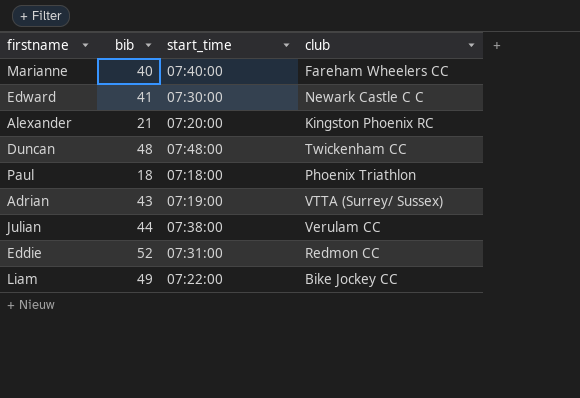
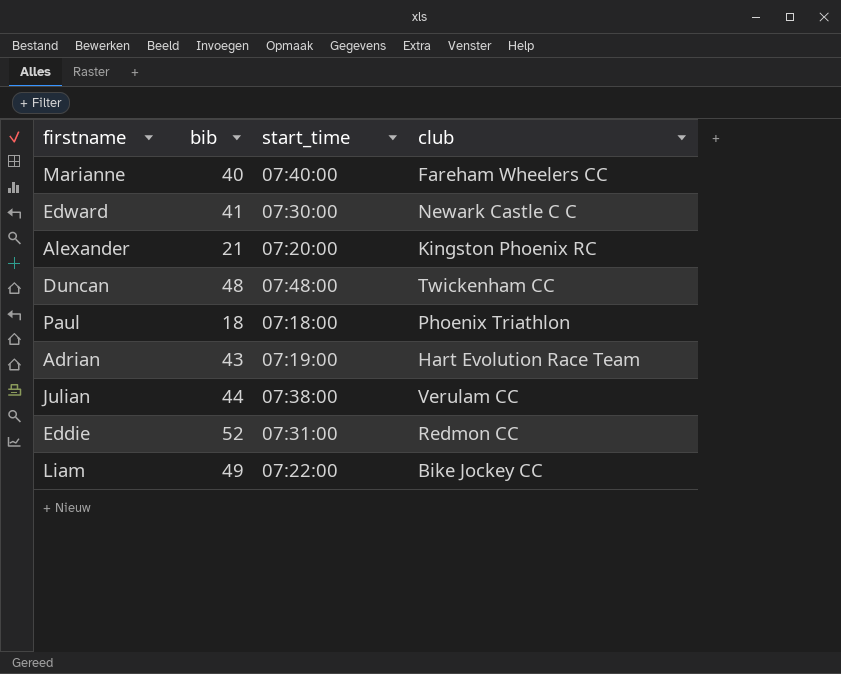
Adrian | club: VTTA (Surrey/ Sussex) -> Hart Evolution Race Team

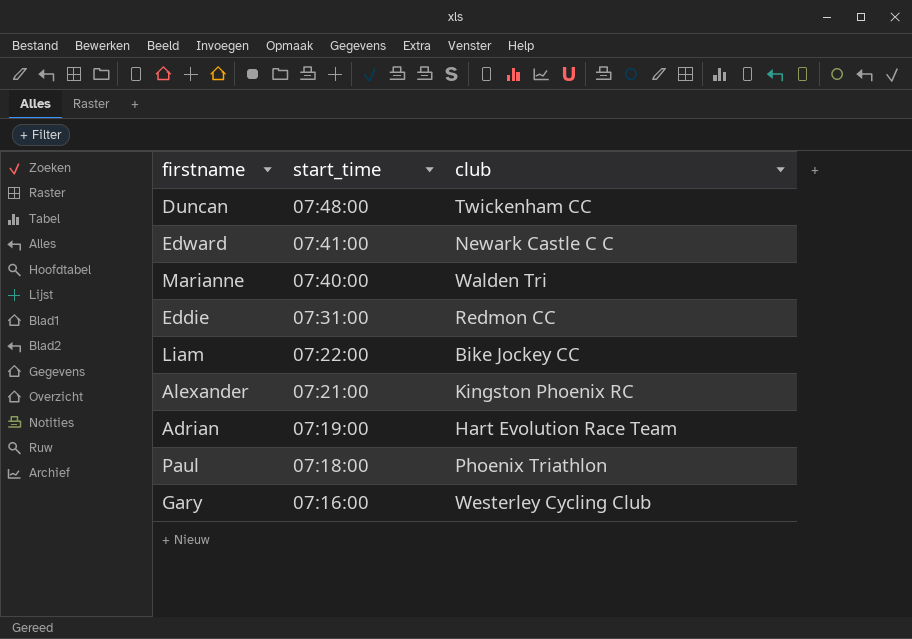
row order: none -> start_time descending
column bib | position: 2 -> none
row Julian: 44 | 07:38:00 | Verulam CC -> none
Edward | start_time: 07:30:00 -> 07:41:00
Marianne | club: Fareham Wheelers CC -> Walden Tri
Alexander | start_time: 07:20:00 -> 07:21:00
row Gary: none -> 07:16:00 | Westerley Cycling Club

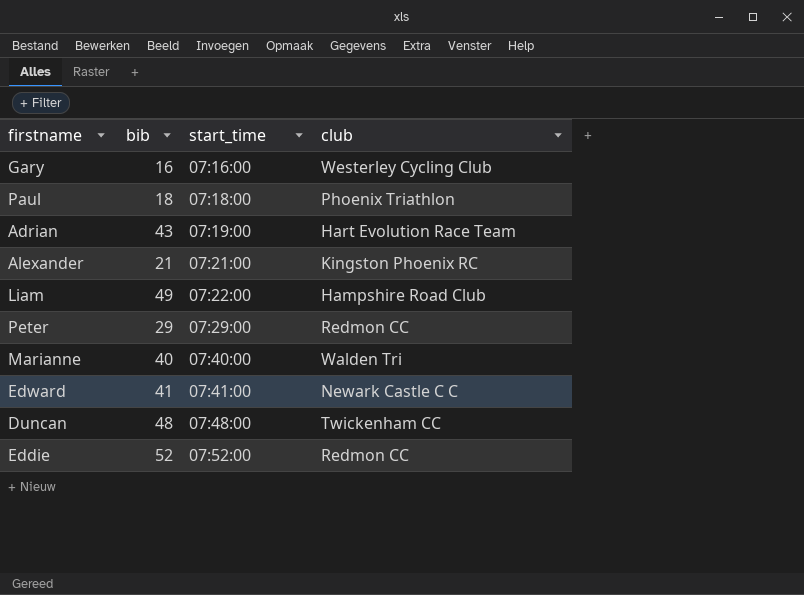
row order: start_time descending -> start_time ascending
column bib | position: none -> 2
Liam | club: Bike Jockey CC -> Hampshire Road Club
row Peter: none -> 29 | 07:29:00 | Redmon CC
Eddie | start_time: 07:31:00 -> 07:52:00

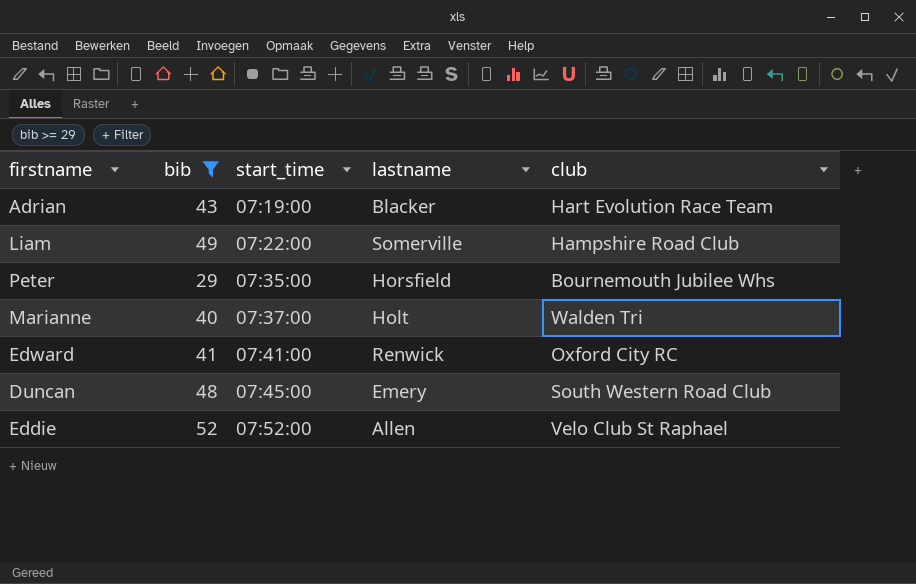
filter: none -> bib >= 29
column lastname | position: none -> 4
Peter | start_time: 07:29:00 -> 07:35:00
Peter | club: Redmon CC -> Bournemouth Jubilee Whs
Marianne | start_time: 07:40:00 -> 07:37:00
Edward | club: Newark Castle C C -> Oxford City RC
Duncan | start_time: 07:48:00 -> 07:45:00
Duncan | club: Twickenham CC -> South Western Road Club
Eddie | club: Redmon CC -> Velo Club St Raphael

